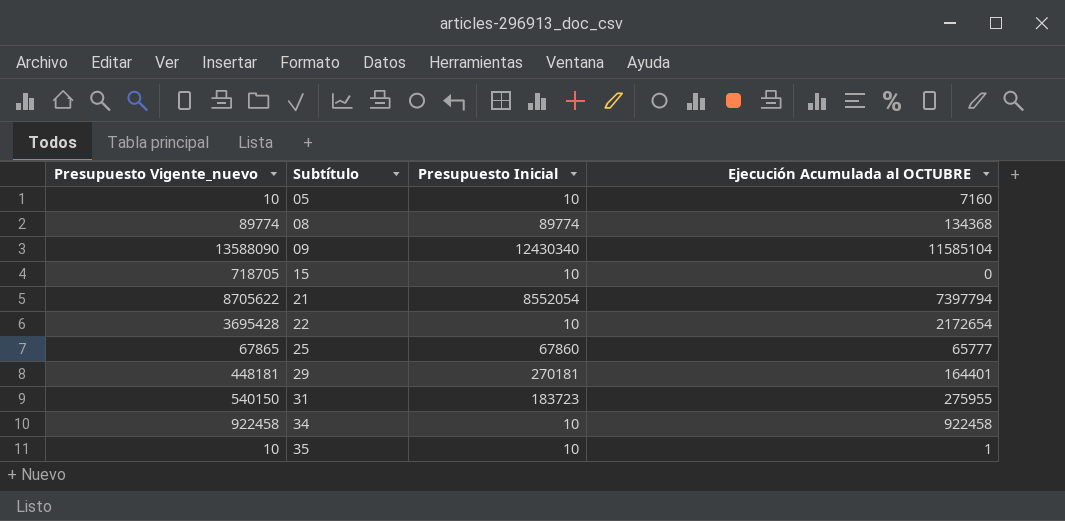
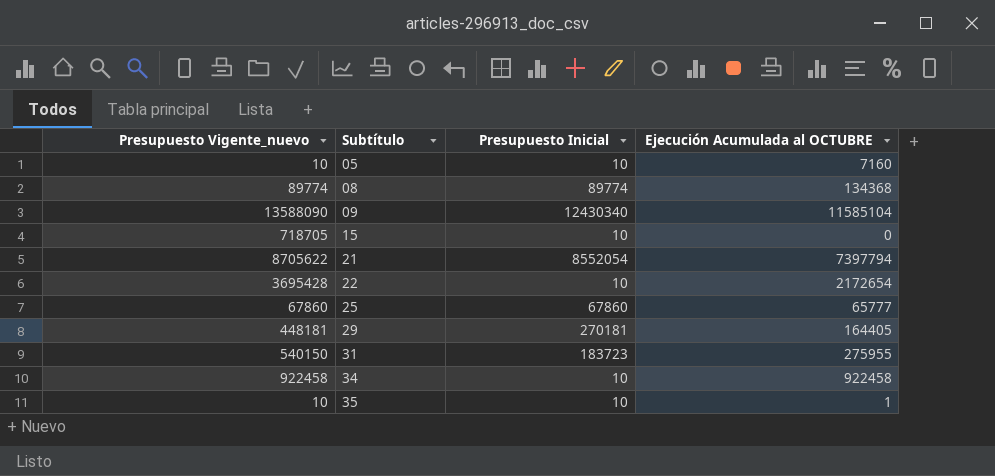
25 | Presupuesto Vigente_nuevo: 67865 -> 67860
29 | Ejecución Acumulada al OCTUBRE: 164401 -> 164405

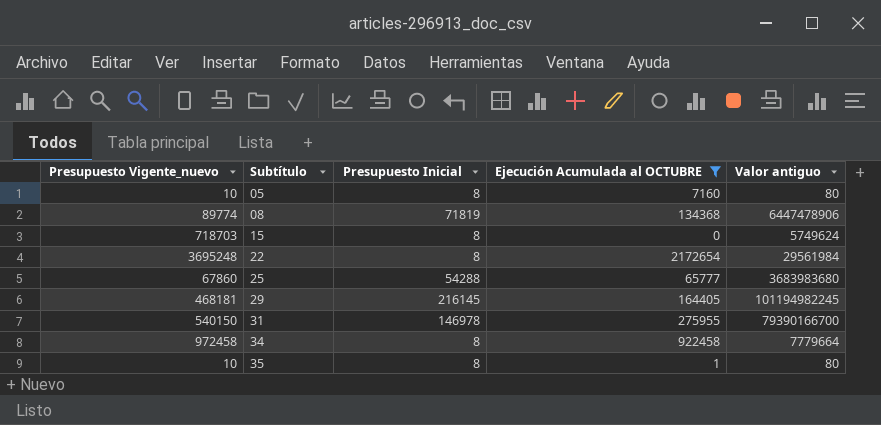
filter: none -> Ejecución Acumulada al OCTUBRE <= 2172654
column Valor antiguo | formula: none -> [Presupuesto Vigente_nuevo] * [Presupuesto Inicial]
05 | Presupuesto Inicial: 10 -> 8
08 | Presupuesto Inicial: 89774 -> 71819
15 | Presupuesto Vigente_nuevo: 718705 -> 718703
15 | Presupuesto Inicial: 10 -> 8
22 | Presupuesto Vigente_nuevo: 3695428 -> 3695248
22 | Presupuesto Inicial: 10 -> 8
25 | Presupuesto Inicial: 67860 -> 54288
29 | Presupuesto Vigente_nuevo: 448181 -> 468181
29 | Presupuesto Inicial: 270181 -> 216145
31 | Presupuesto Inicial: 183723 -> 146978
34 | Presupuesto Vigente_nuevo: 922458 -> 972458
34 | Presupuesto Inicial: 10 -> 8
35 | Presupuesto Inicial: 10 -> 8

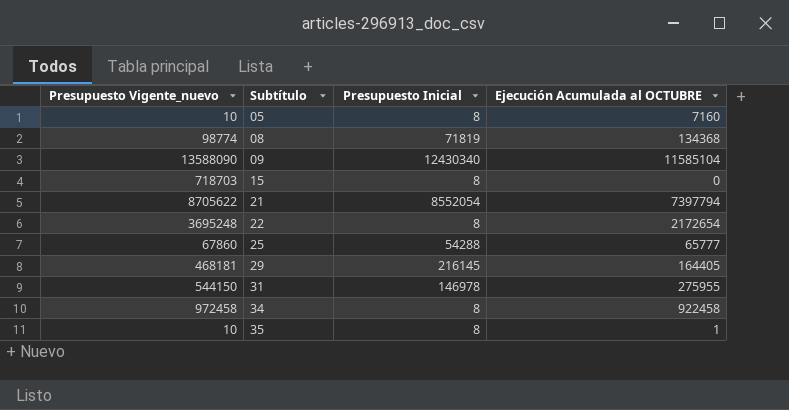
filter: Ejecución Acumulada al OCTUBRE <= 2172654 -> none
column Valor antiguo | formula: [Presupuesto Vigente_nuevo] * [Presupuesto Inicial] -> none
08 | Presupuesto Vigente_nuevo: 89774 -> 98774
31 | Presupuesto Vigente_nuevo: 540150 -> 544150

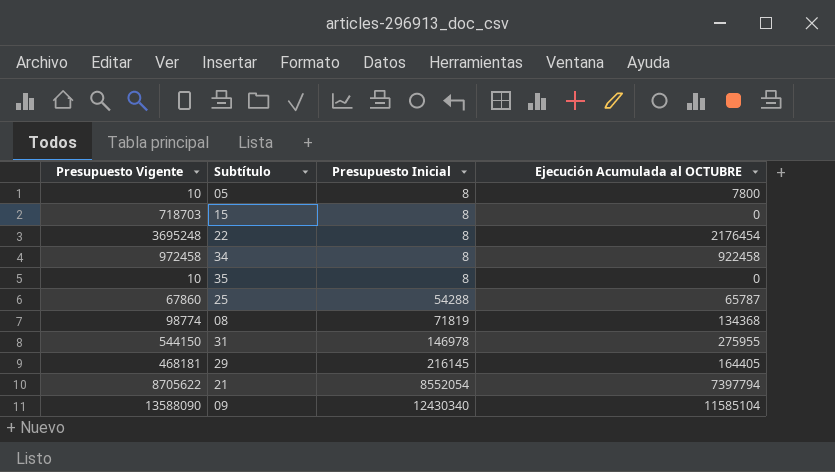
row order: Subtítulo ascending -> Presupuesto Inicial ascending
column name: Presupuesto Vigente_nuevo -> Presupuesto Vigente
05 | Ejecución Acumulada al OCTUBRE: 7160 -> 7800
22 | Ejecución Acumulada al OCTUBRE: 2172654 -> 2176454
35 | Ejecución Acumulada al OCTUBRE: 1 -> 0
25 | Ejecución Acumulada al OCTUBRE: 65777 -> 65787

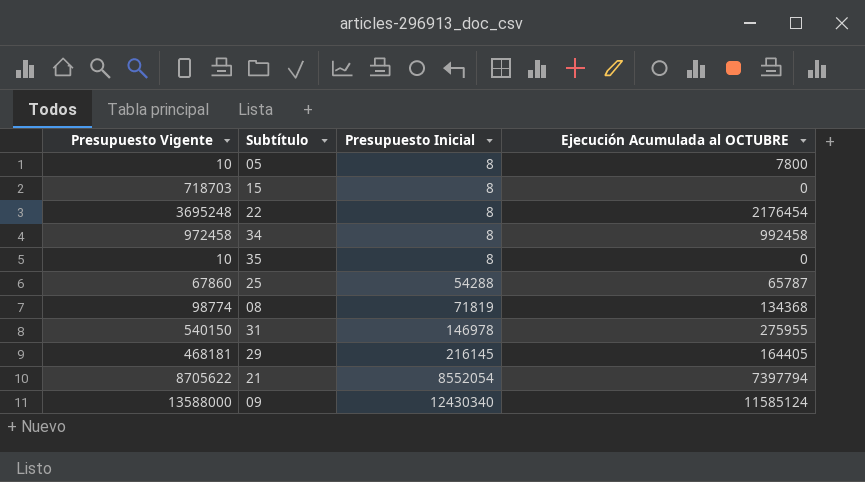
34 | Ejecución Acumulada al OCTUBRE: 922458 -> 992458
31 | Presupuesto Vigente: 544150 -> 540150
09 | Presupuesto Vigente: 13588090 -> 13588000
09 | Ejecución Acumulada al OCTUBRE: 11585104 -> 11585124

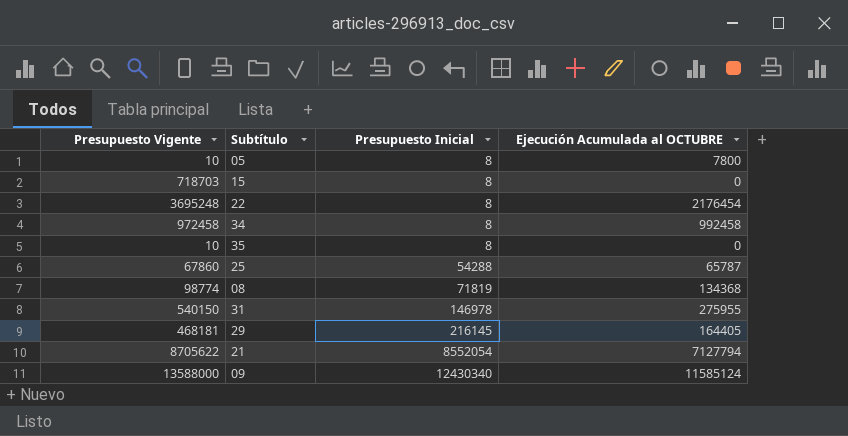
21 | Ejecución Acumulada al OCTUBRE: 7397794 -> 7127794

